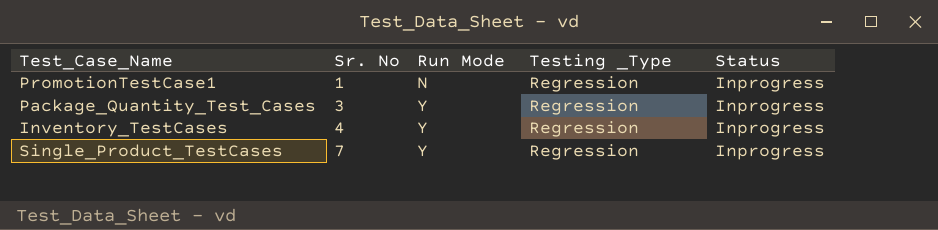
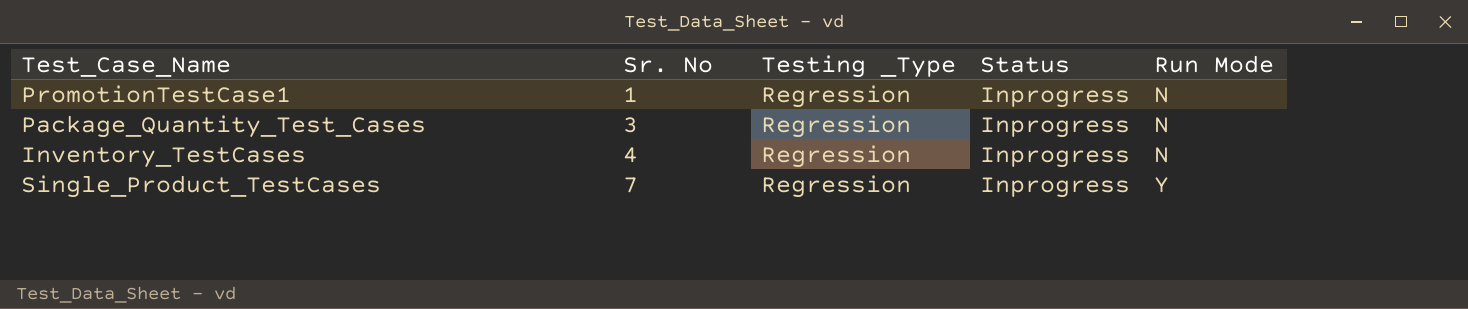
column Run Mode | position: 3 -> 5
Package_Quantity_Test_Cases | Run Mode: Y -> N
Inventory_TestCases | Run Mode: Y -> N

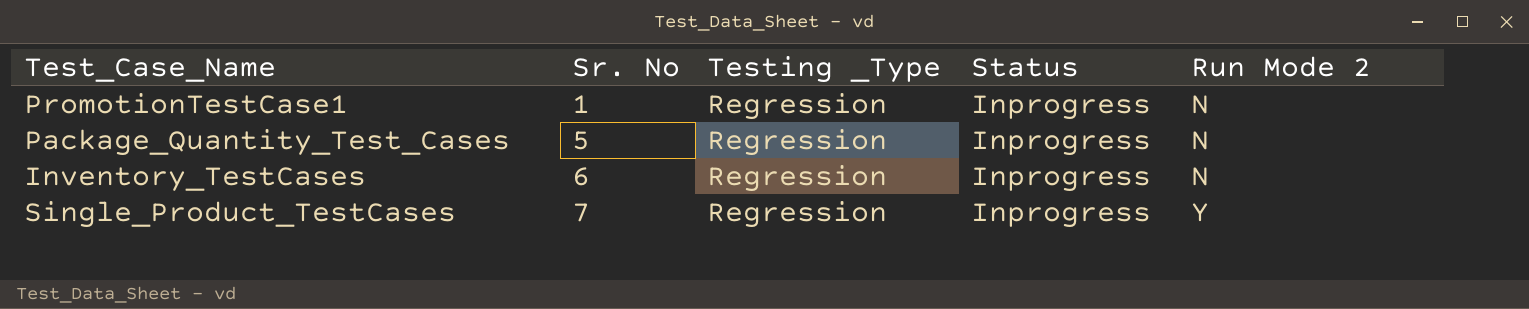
column name: Run Mode -> Run Mode 2
Package_Quantity_Test_Cases | Sr. No: 3 -> 5
Inventory_TestCases | Sr. No: 4 -> 6

